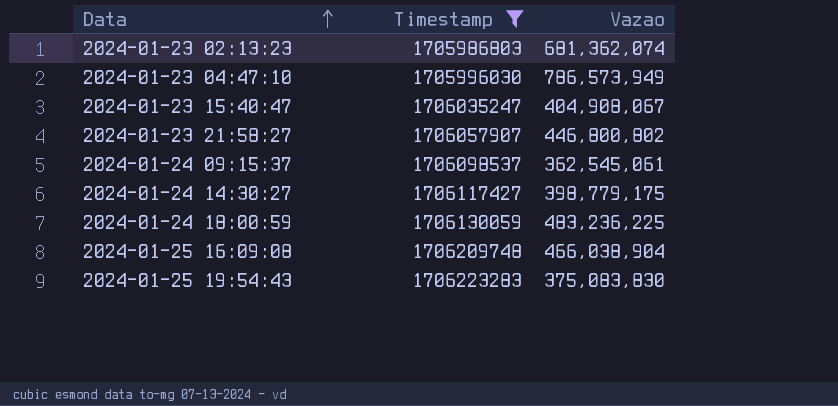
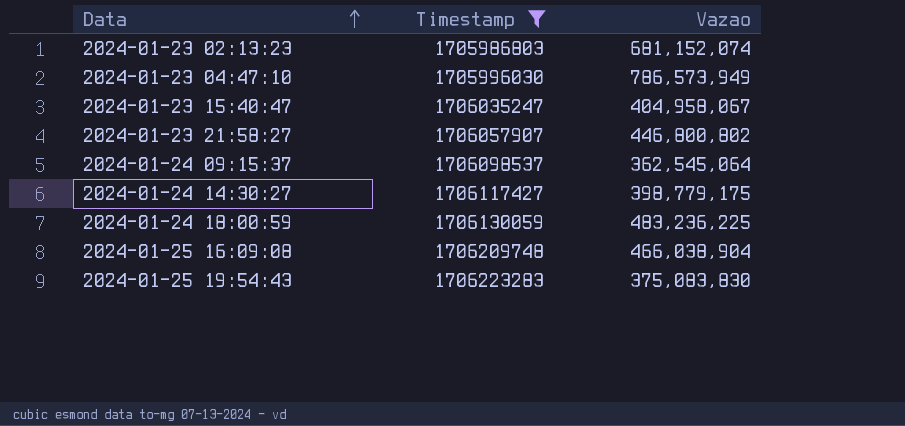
2024-01-23 02:13:23 | Vazao: 681,362,074 -> 681,152,074
2024-01-23 15:40:47 | Vazao: 404,908,067 -> 404,958,067
2024-01-24 09:15:37 | Vazao: 362,545,061 -> 362,545,064

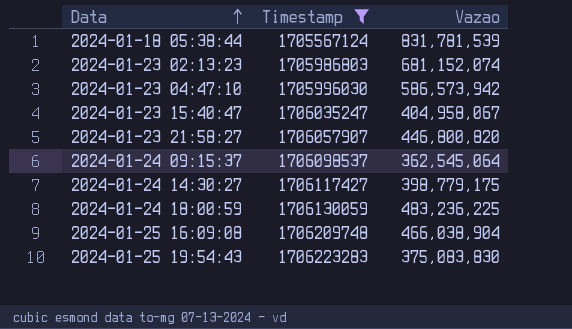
row 2024-01-18 05:38:44: none -> 1705567124 | 831,781,539
2024-01-23 04:47:10 | Vazao: 786,573,949 -> 586,573,942
2024-01-23 21:58:27 | Vazao: 446,800,802 -> 446,800,820

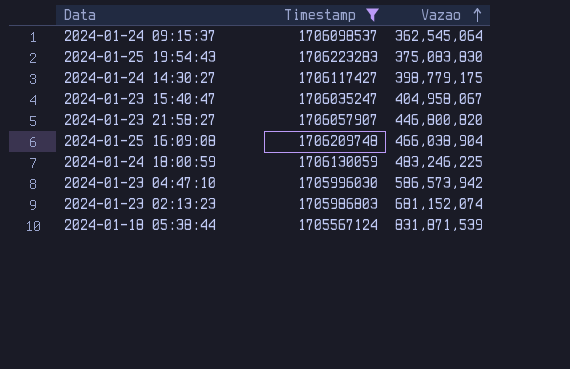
row order: Data ascending -> Vazao ascending
2024-01-24 18:00:59 | Vazao: 483,236,225 -> 483,246,225
2024-01-18 05:38:44 | Vazao: 831,781,539 -> 831,871,539

